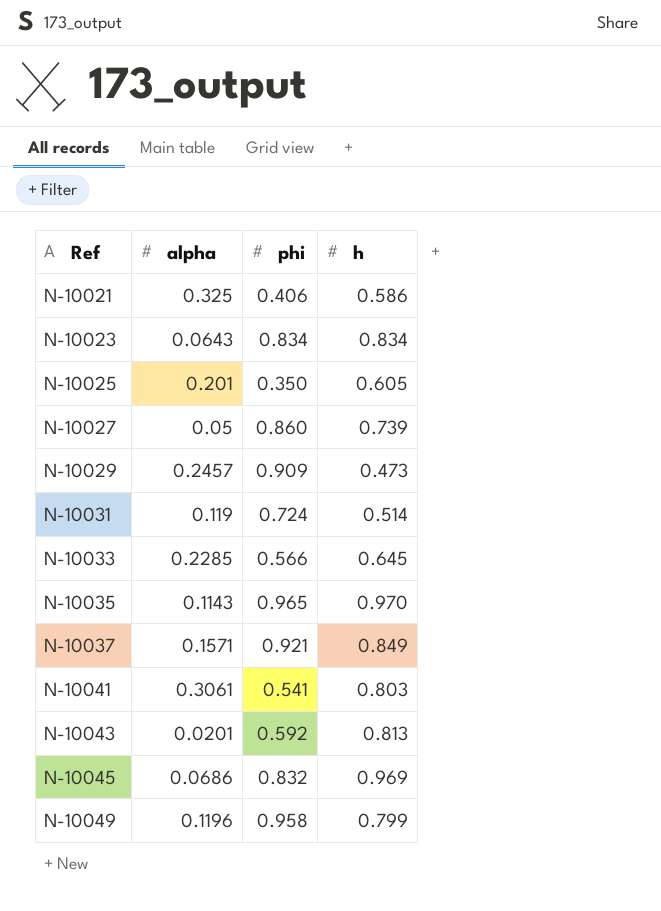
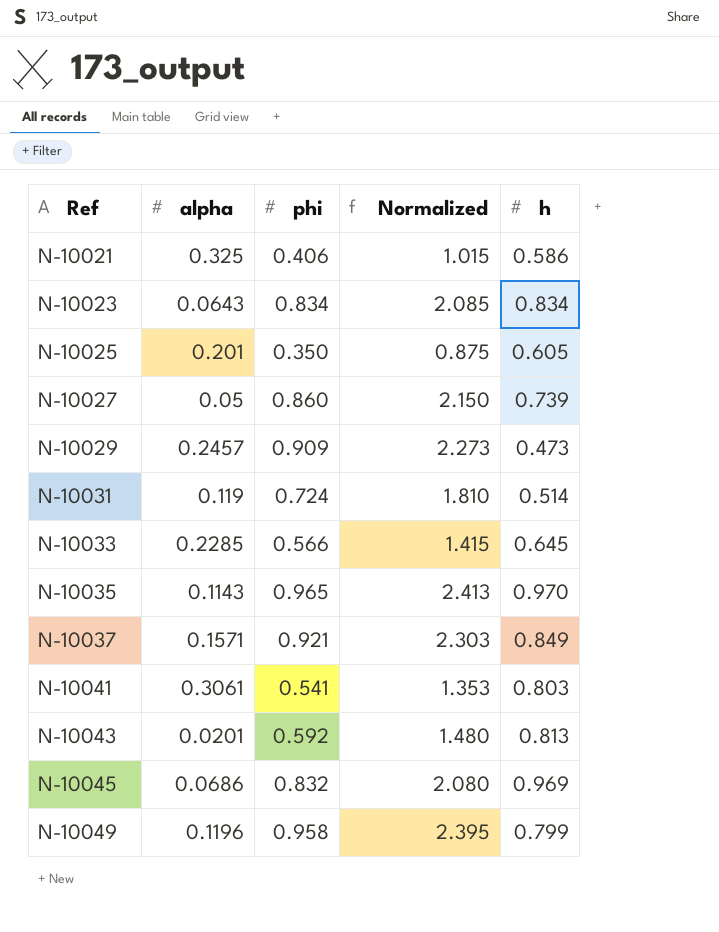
column Normalized | formula: none -> [phi] * 2.5

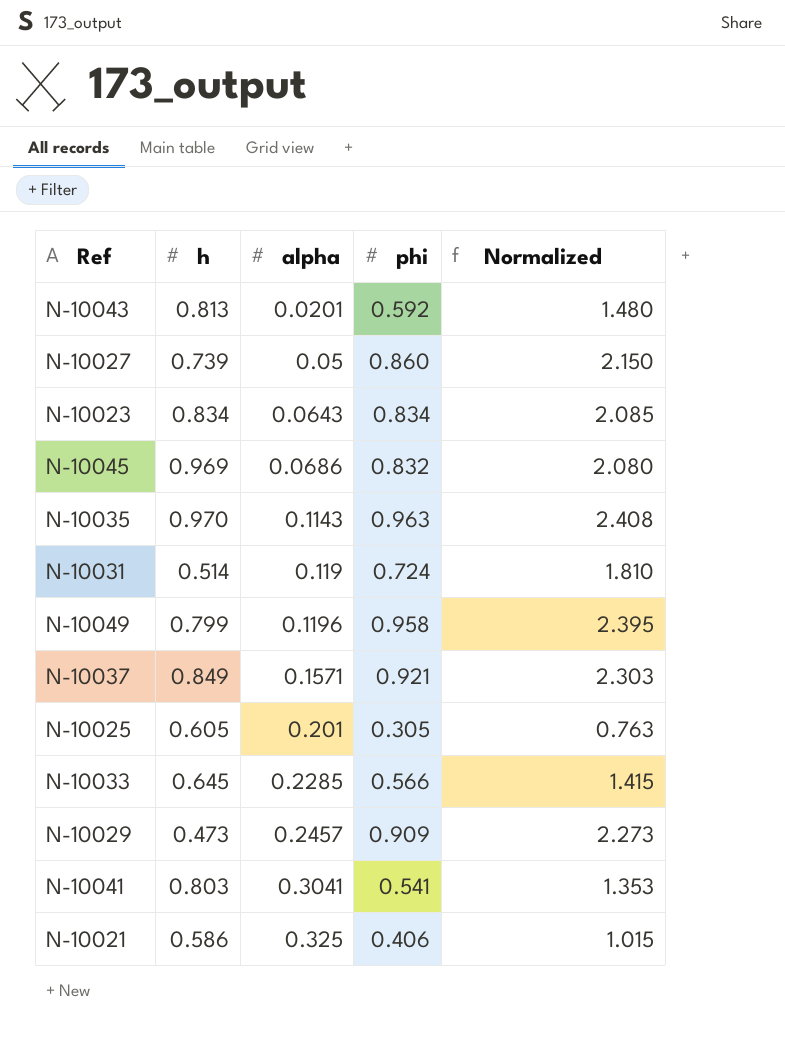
row order: Ref ascending -> alpha ascending
column h | position: 5 -> 2
N-10035 | phi: 0.965 -> 0.963
N-10035 | Normalized: 2.413 -> 2.408
N-10025 | phi: 0.350 -> 0.305
N-10025 | Normalized: 0.875 -> 0.763
N-10041 | alpha: 0.3061 -> 0.3041

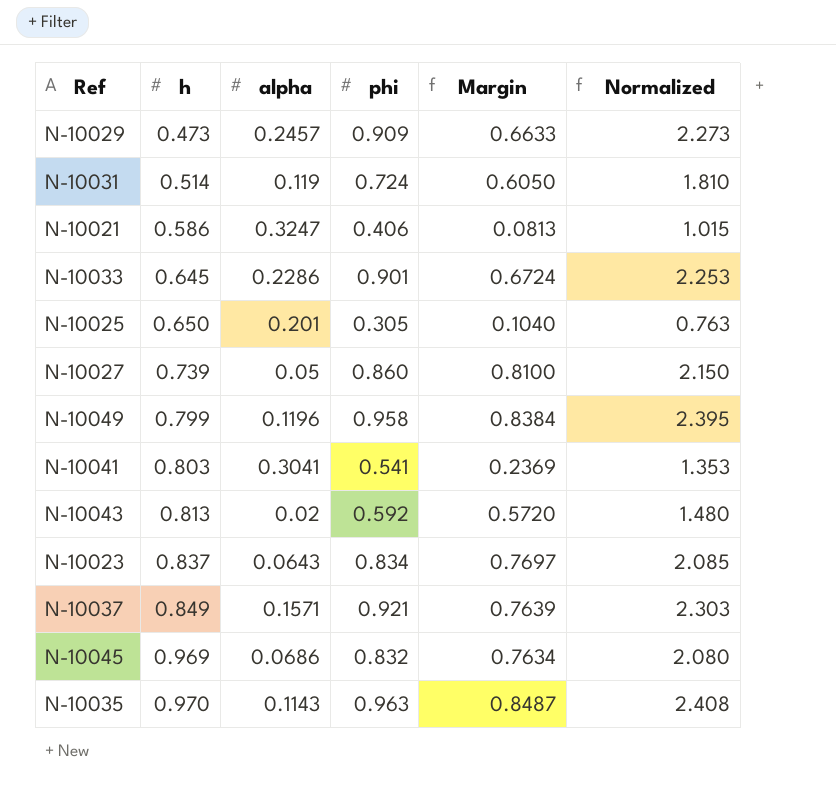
row order: alpha ascending -> h ascending
column Margin | formula: none -> [phi] - [alpha]
N-10021 | alpha: 0.325 -> 0.3247
N-10033 | alpha: 0.2285 -> 0.2286
N-10033 | phi: 0.566 -> 0.901
N-10033 | Normalized: 1.415 -> 2.253
N-10025 | h: 0.605 -> 0.650
N-10043 | alpha: 0.0201 -> 0.02
N-10023 | h: 0.834 -> 0.837

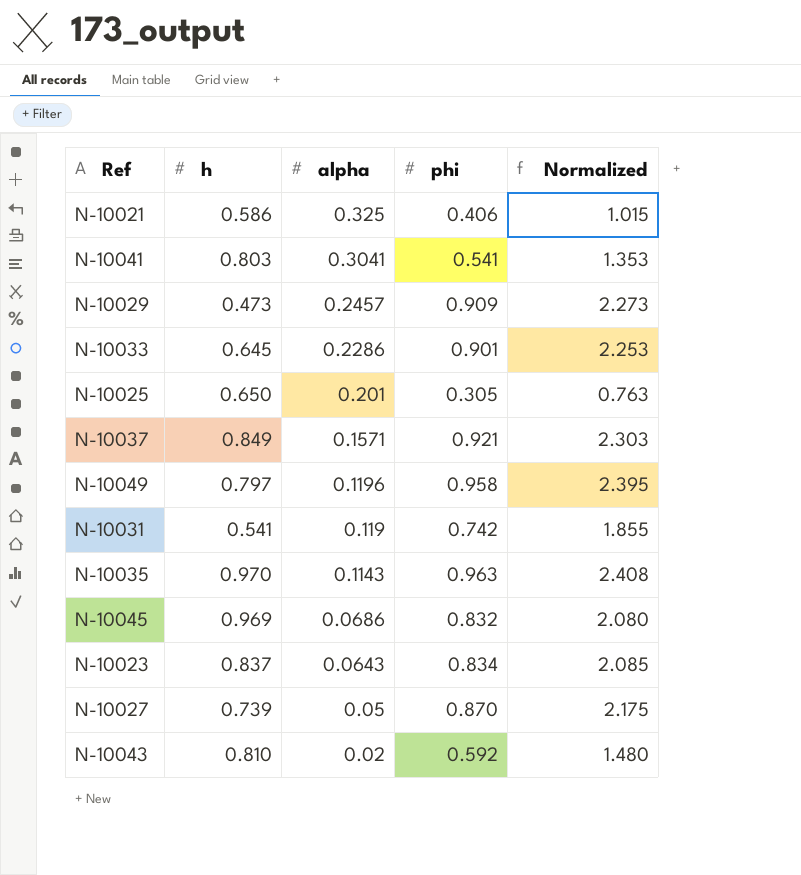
row order: h ascending -> alpha descending
column Margin | formula: [phi] - [alpha] -> none
N-10021 | alpha: 0.3247 -> 0.325
N-10049 | h: 0.799 -> 0.797
N-10031 | h: 0.514 -> 0.541
N-10031 | phi: 0.724 -> 0.742
N-10031 | Normalized: 1.810 -> 1.855
N-10027 | phi: 0.860 -> 0.870
N-10027 | Normalized: 2.150 -> 2.175
N-10043 | h: 0.813 -> 0.810

